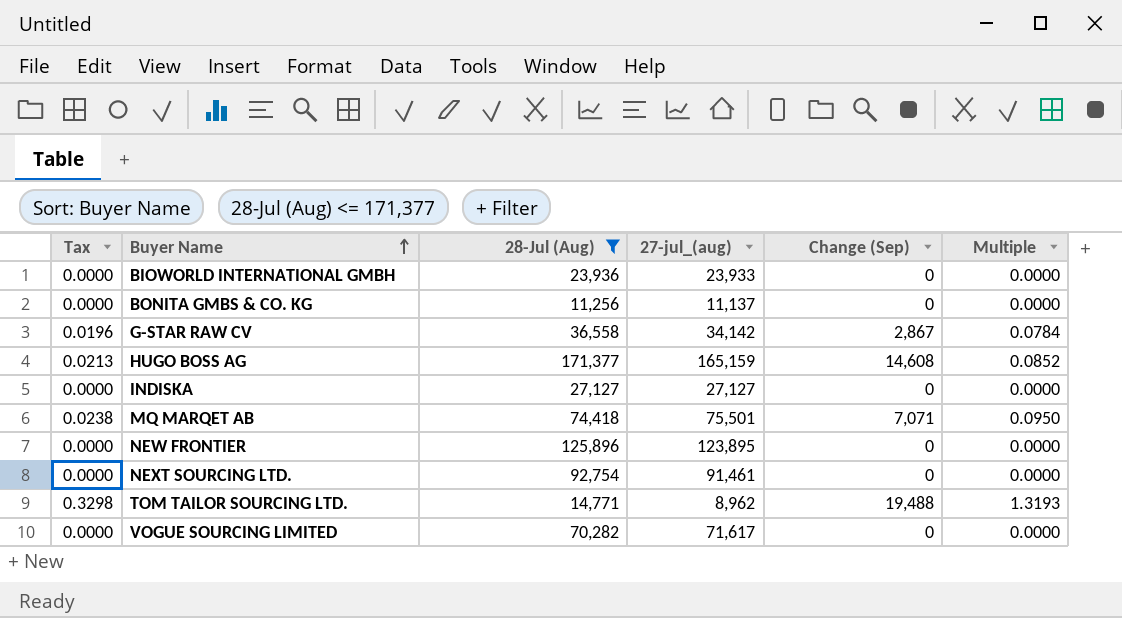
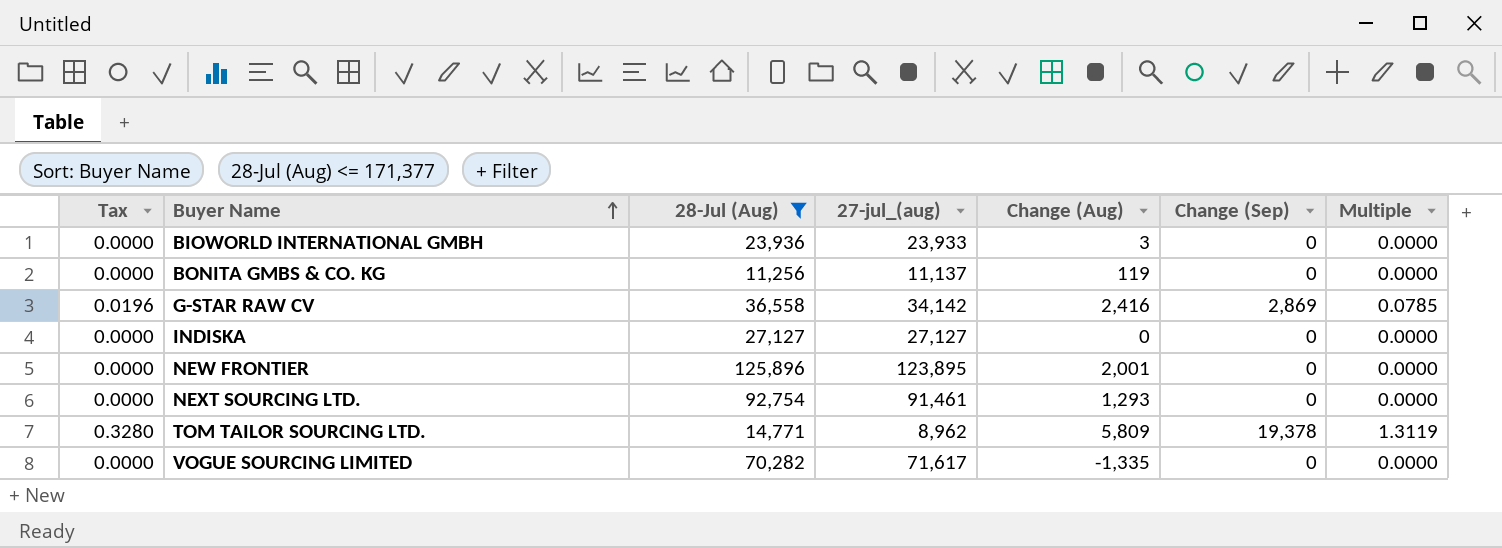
column Change (Aug) | formula: none -> [28-Jul (Aug)] - [27-jul_(aug)]
row HUGO BOSS AG: 0.0213 | 171,377 | 165,159 | 14,608 | 0.0852 -> none
row MQ MARQET AB: 0.0238 | 74,418 | 75,501 | 7,071 | 0.0950 -> none
G-STAR RAW CV | Change (Sep): 2,867 -> 2,869
G-STAR RAW CV | Multiple: 0.0784 -> 0.0785
TOM TAILOR SOURCING LTD. | Tax: 0.3298 -> 0.3280
TOM TAILOR SOURCING LTD. | Change (Sep): 19,488 -> 19,378
TOM TAILOR SOURCING LTD. | Multiple: 1.3193 -> 1.3119

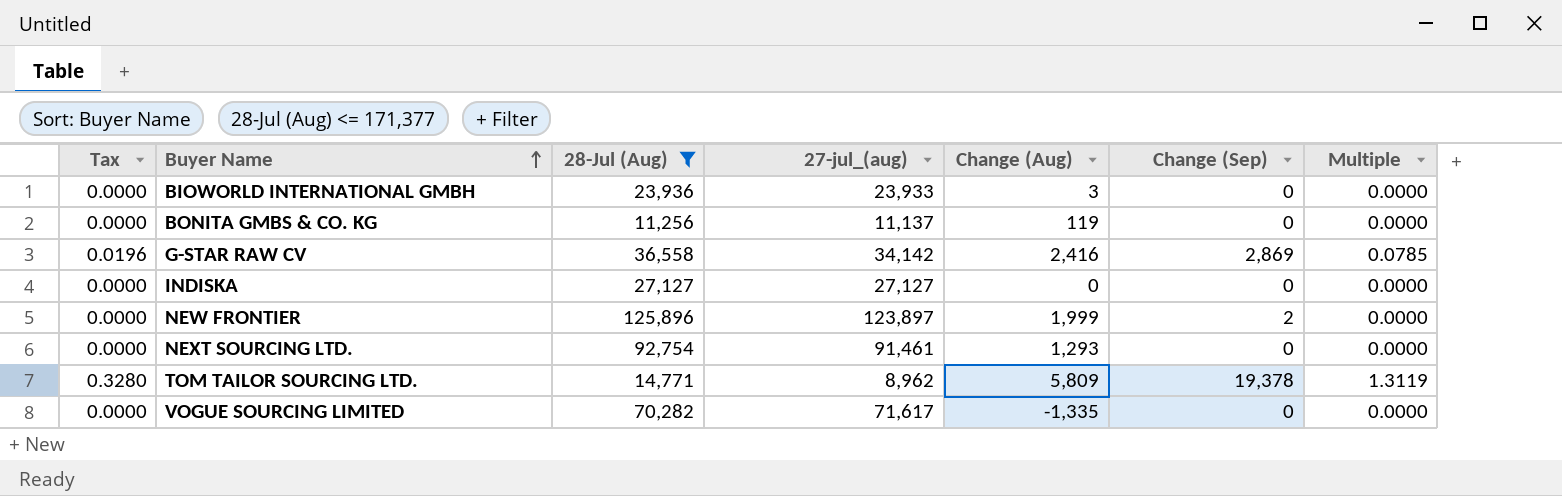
NEW FRONTIER | 27-jul_(aug): 123,895 -> 123,897
NEW FRONTIER | Change (Aug): 2,001 -> 1,999
NEW FRONTIER | Change (Sep): 0 -> 2

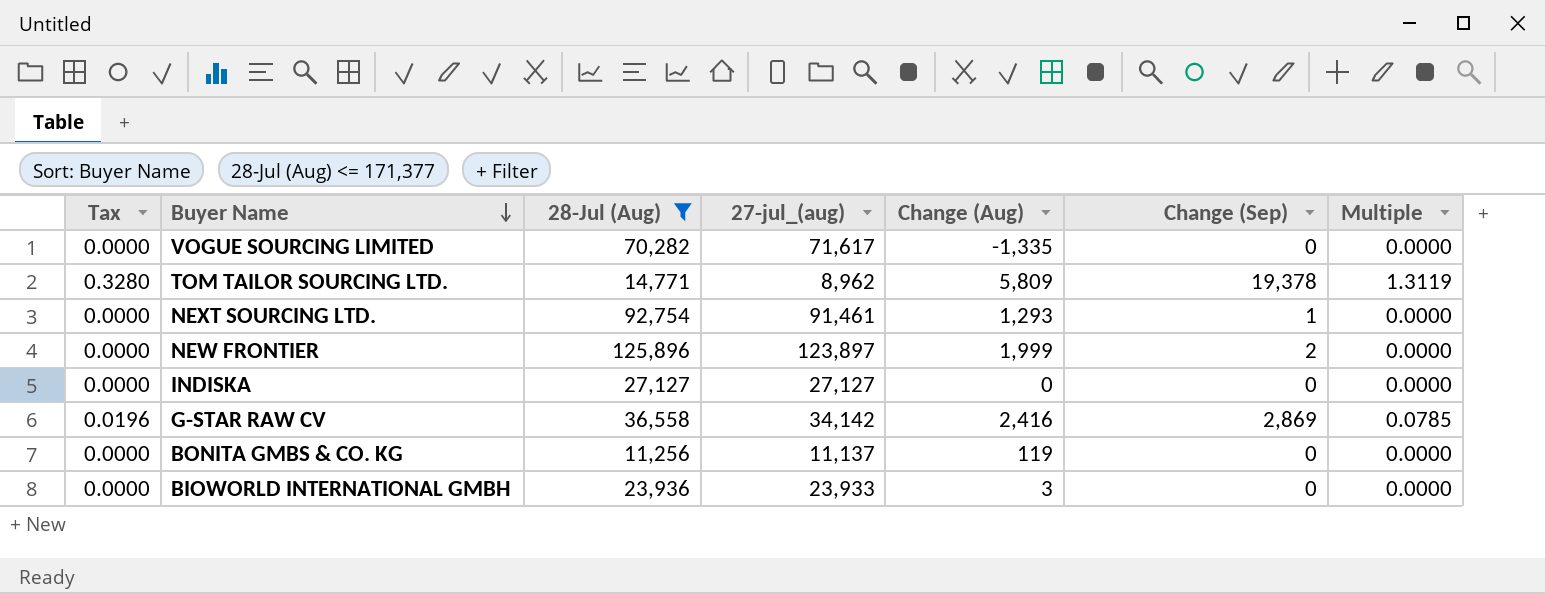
row order: Buyer Name ascending -> Buyer Name descending
NEXT SOURCING LTD. | Change (Sep): 0 -> 1

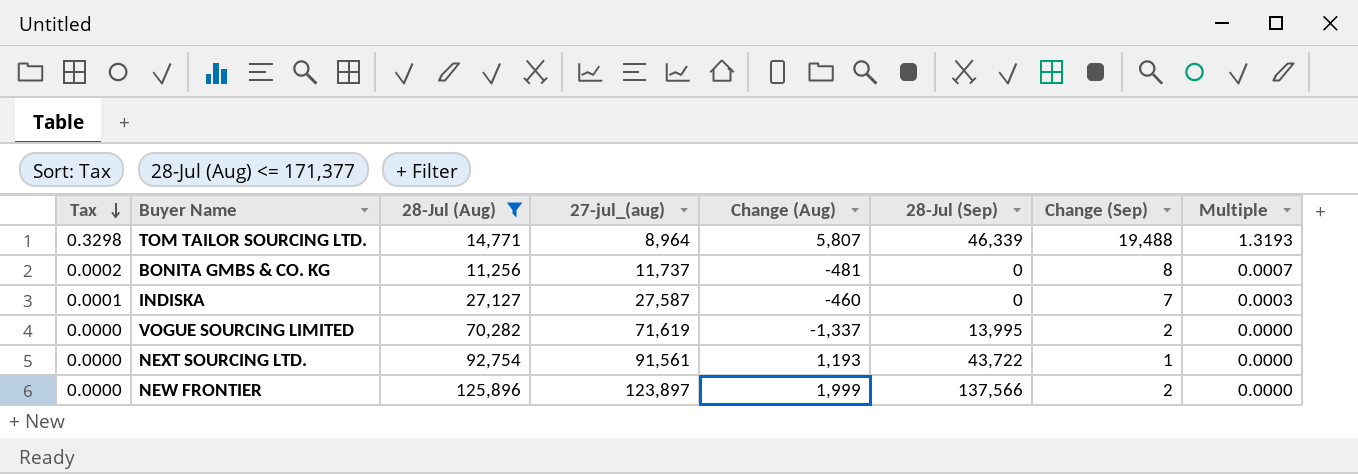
row order: Buyer Name descending -> Tax descending
column 28-Jul (Sep) | position: none -> 6
row G-STAR RAW CV: 0.0196 | 36,558 | 34,142 | 2,416 | 2,869 | 0.0785 -> none
row BIOWORLD INTERNATIONAL GMBH: 0.0000 | 23,936 | 23,933 | 3 | 0 | 0.0000 -> none
TOM TAILOR SOURCING LTD. | Tax: 0.3280 -> 0.3298
TOM TAILOR SOURCING LTD. | 27-jul_(aug): 8,962 -> 8,964
TOM TAILOR SOURCING LTD. | Change (Aug): 5,809 -> 5,807
TOM TAILOR SOURCING LTD. | Change (Sep): 19,378 -> 19,488
TOM TAILOR SOURCING LTD. | Multiple: 1.3119 -> 1.3193
BONITA GMBS & CO. KG | Tax: 0.0000 -> 0.0002
BONITA GMBS & CO. KG | 27-jul_(aug): 11,137 -> 11,737
BONITA GMBS & CO. KG | Change (Aug): 119 -> -481
BONITA GMBS & CO. KG | Change (Sep): 0 -> 8
BONITA GMBS & CO. KG | Multiple: 0.0000 -> 0.0007
INDISKA | Tax: 0.0000 -> 0.0001
INDISKA | 27-jul_(aug): 27,127 -> 27,587
INDISKA | Change (Aug): 0 -> -460
INDISKA | Change (Sep): 0 -> 7
INDISKA | Multiple: 0.0000 -> 0.0003
VOGUE SOURCING LIMITED | 27-jul_(aug): 71,617 -> 71,619
VOGUE SOURCING LIMITED | Change (Aug): -1,335 -> -1,337
VOGUE SOURCING LIMITED | Change (Sep): 0 -> 2
NEXT SOURCING LTD. | 27-jul_(aug): 91,461 -> 91,561
NEXT SOURCING LTD. | Change (Aug): 1,293 -> 1,193

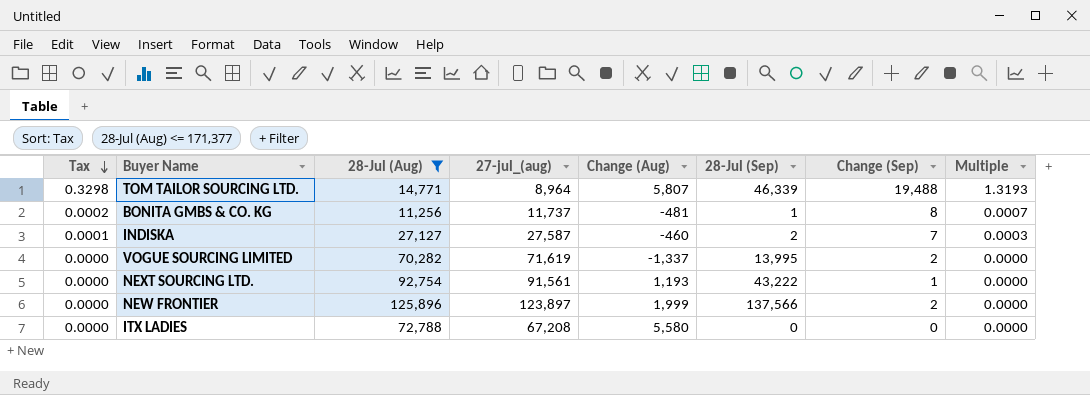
BONITA GMBS & CO. KG | 28-Jul (Sep): 0 -> 1
INDISKA | 28-Jul (Sep): 0 -> 2
NEXT SOURCING LTD. | 28-Jul (Sep): 43,722 -> 43,222
row ITX LADIES: none -> 0.0000 | 72,788 | 67,208 | 5,580 | 0 | 0 | 0.0000

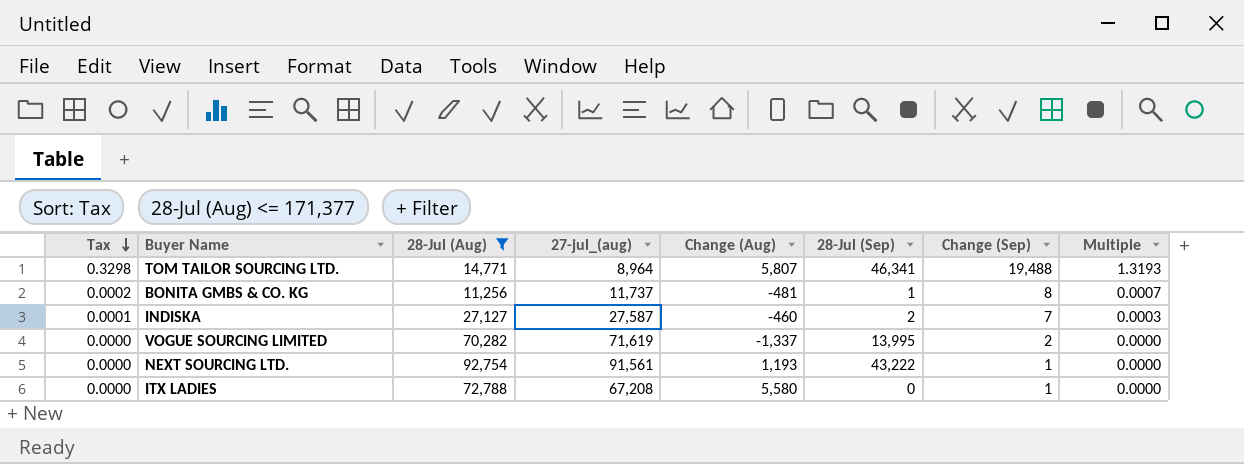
row NEW FRONTIER: 0.0000 | 125,896 | 123,897 | 1,999 | 137,566 | 2 | 0.0000 -> none
TOM TAILOR SOURCING LTD. | 28-Jul (Sep): 46,339 -> 46,341
ITX LADIES | Change (Sep): 0 -> 1

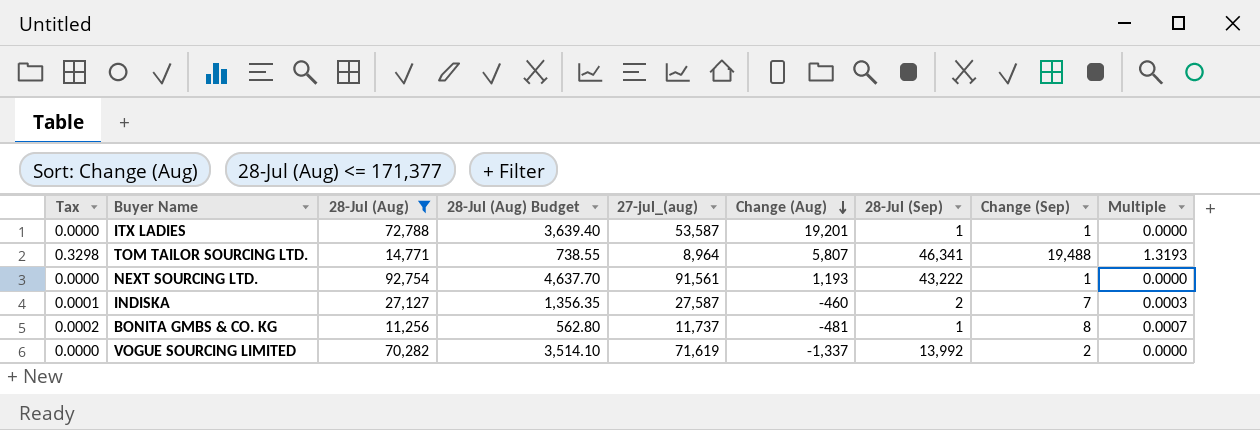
row order: Tax descending -> Change (Aug) descending
column 28-Jul (Aug) Budget | formula: none -> [28-Jul (Aug)] * 0.05
ITX LADIES | 27-jul_(aug): 67,208 -> 53,587
ITX LADIES | Change (Aug): 5,580 -> 19,201
ITX LADIES | 28-Jul (Sep): 0 -> 1
VOGUE SOURCING LIMITED | 28-Jul (Sep): 13,995 -> 13,992

